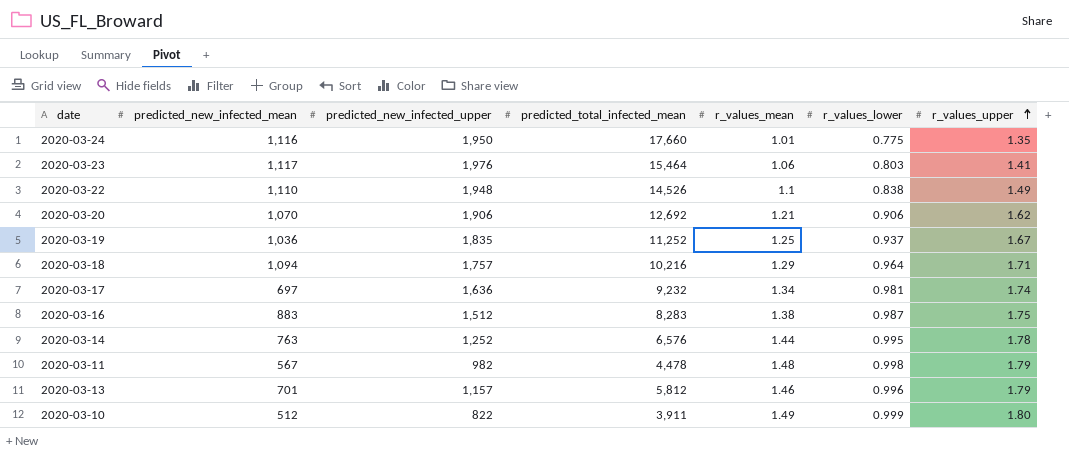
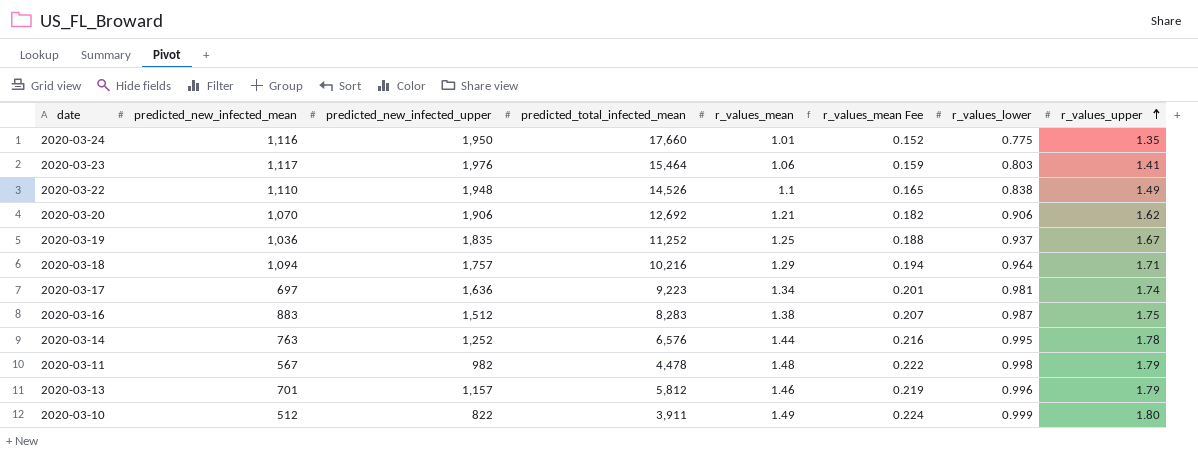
column r_values_mean Fee | formula: none -> [r_values_mean] * 0.15
2020-03-17 | predicted_total_infected_mean: 9,232 -> 9,223

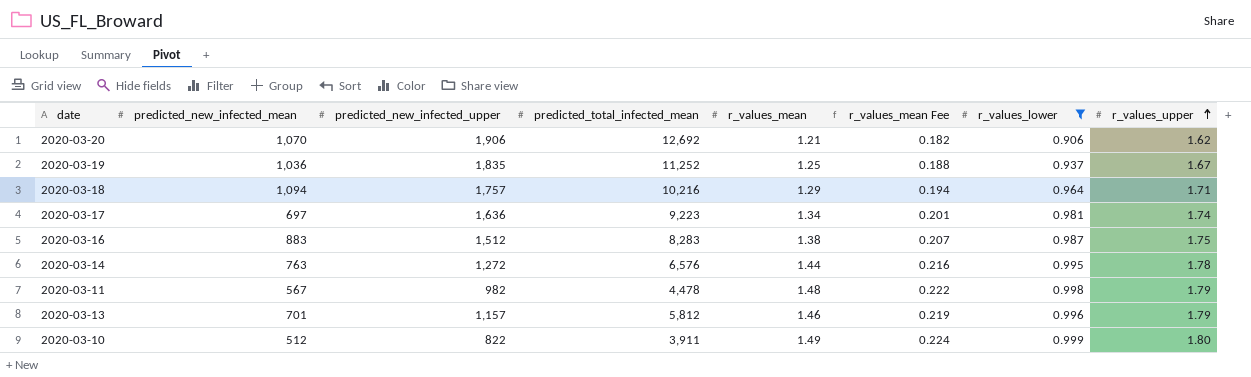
filter: none -> r_values_lower >= 0.906
2020-03-14 | predicted_new_infected_upper: 1,252 -> 1,272

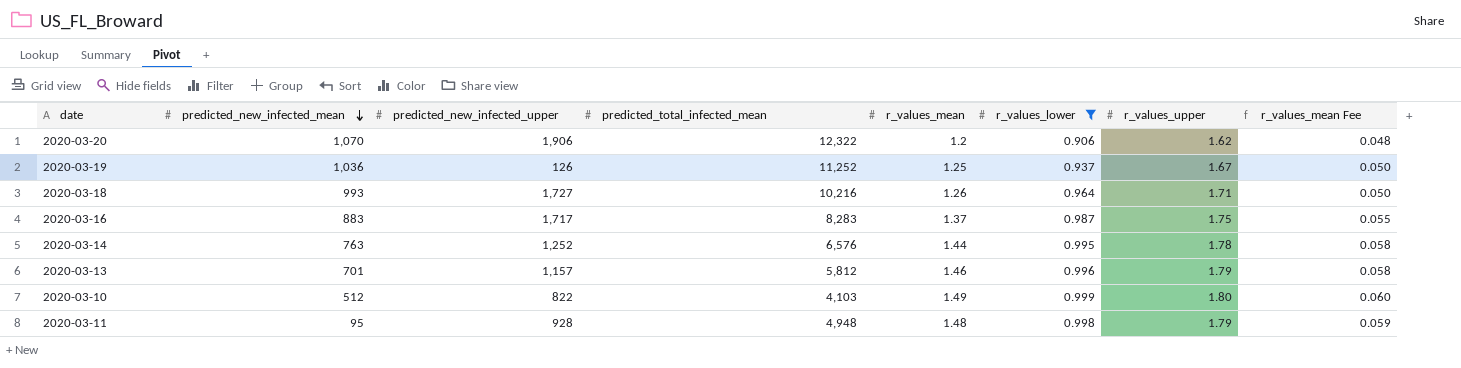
row order: r_values_upper ascending -> predicted_new_infected_mean descending
column r_values_mean Fee | formula: [r_values_mean] * 0.15 -> [r_values_mean] * 0.04
column r_values_mean Fee | position: 6 -> 8
row 2020-03-17: 697 | 1,636 | 9,223 | 1.34 | 0.201 | 0.981 | 1.74 -> none
2020-03-20 | predicted_total_infected_mean: 12,692 -> 12,322
2020-03-20 | r_values_mean: 1.21 -> 1.2
2020-03-19 | predicted_new_infected_upper: 1,835 -> 126
2020-03-18 | predicted_new_infected_mean: 1,094 -> 993
2020-03-18 | predicted_new_infected_upper: 1,757 -> 1,727
2020-03-18 | r_values_mean: 1.29 -> 1.26
2020-03-16 | predicted_new_infected_upper: 1,512 -> 1,717
2020-03-16 | r_values_mean: 1.38 -> 1.37
2020-03-14 | predicted_new_infected_upper: 1,272 -> 1,252
2020-03-10 | predicted_total_infected_mean: 3,911 -> 4,103
2020-03-11 | predicted_new_infected_mean: 567 -> 95
2020-03-11 | predicted_new_infected_upper: 982 -> 928
2020-03-11 | predicted_total_infected_mean: 4,478 -> 4,948

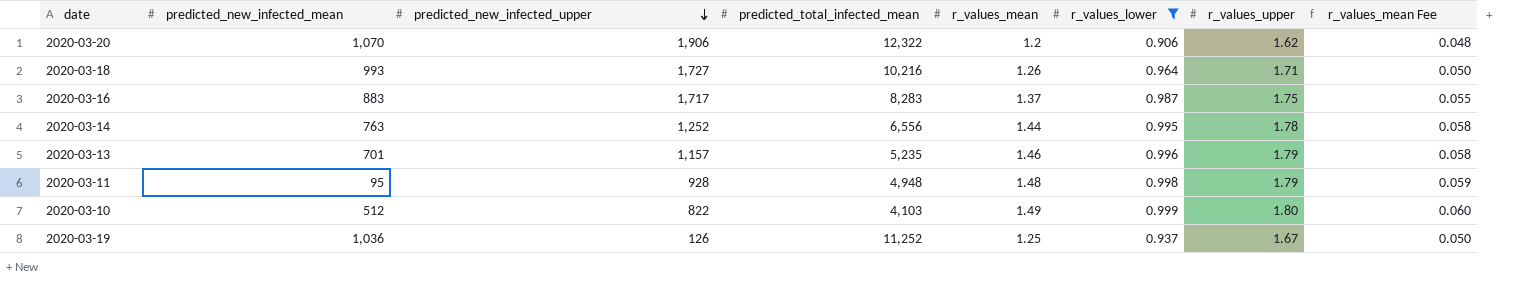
row order: predicted_new_infected_mean descending -> predicted_new_infected_upper descending
2020-03-14 | predicted_total_infected_mean: 6,576 -> 6,556
2020-03-13 | predicted_total_infected_mean: 5,812 -> 5,235

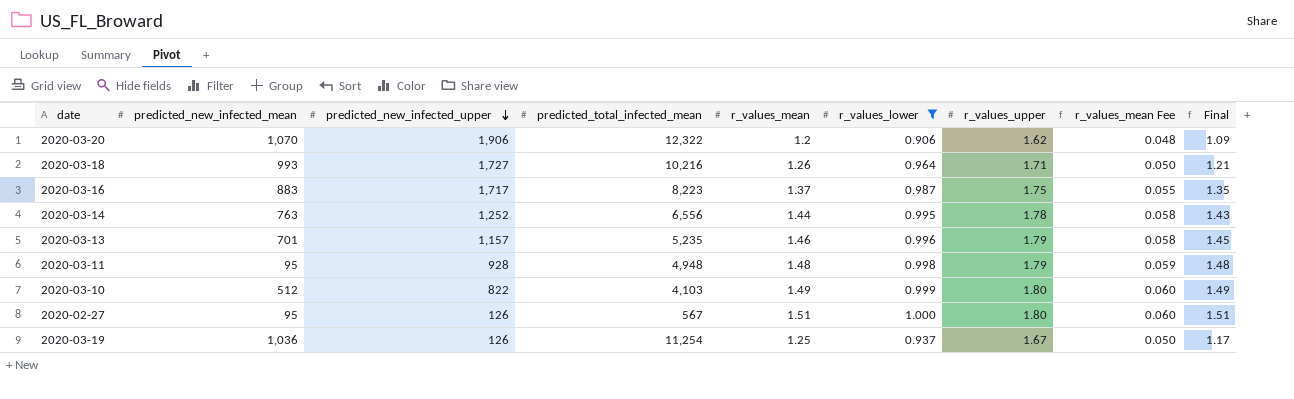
column Final | formula: none -> [r_values_mean] * [r_values_lower]
2020-03-16 | predicted_total_infected_mean: 8,283 -> 8,223
row 2020-02-27: none -> 95 | 126 | 567 | 1.51 | 1.000 | 1.80 | 0.060 | 1.51
2020-03-19 | predicted_total_infected_mean: 11,252 -> 11,254

